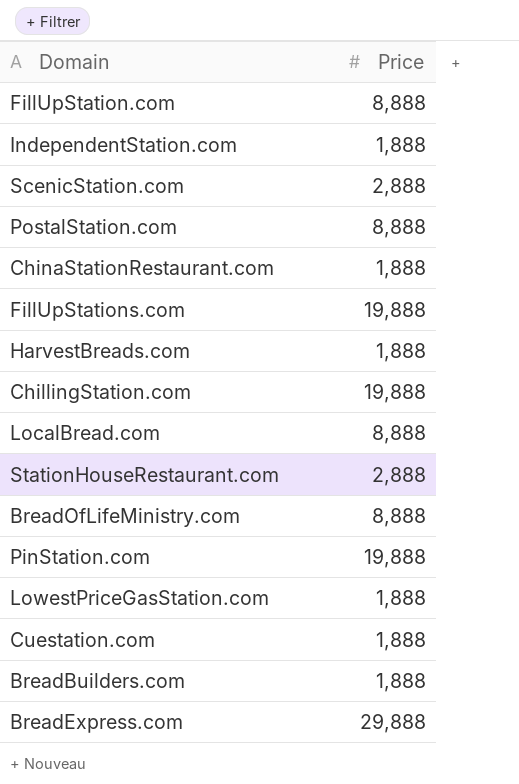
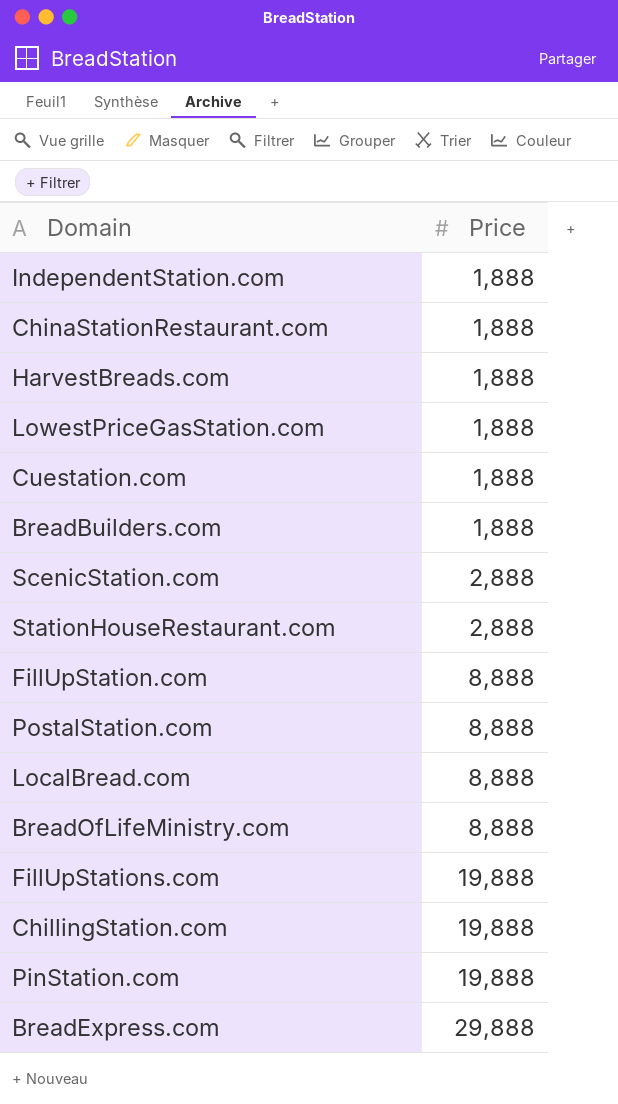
row order: none -> Price ascending

